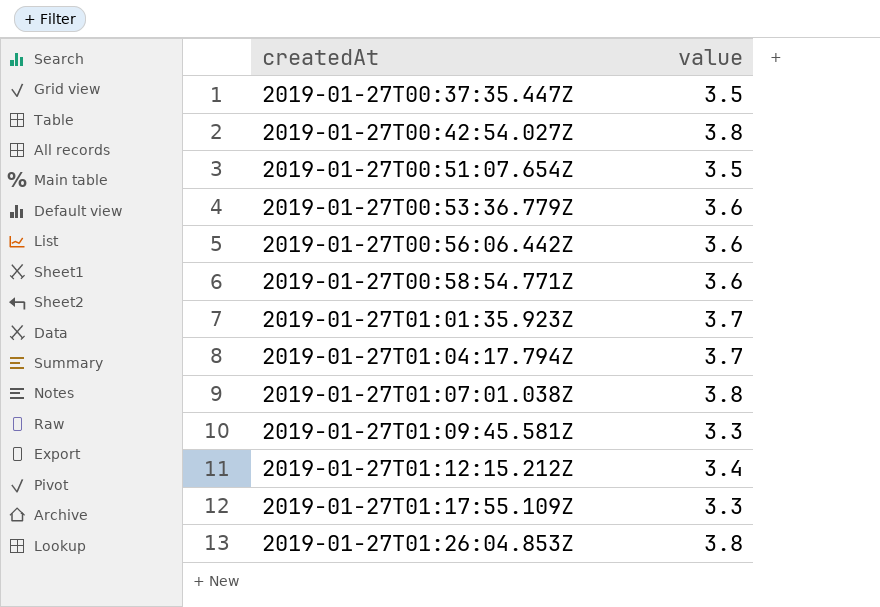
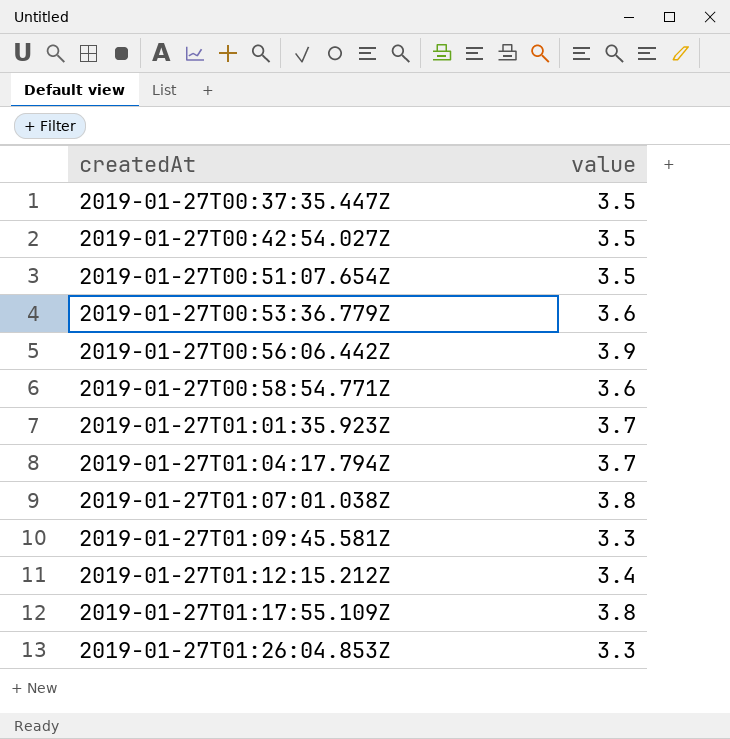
2019-01-27T00:42:54.027Z | value: 3.8 -> 3.5
2019-01-27T00:56:06.442Z | value: 3.6 -> 3.9
2019-01-27T01:17:55.109Z | value: 3.3 -> 3.8
2019-01-27T01:26:04.853Z | value: 3.8 -> 3.3

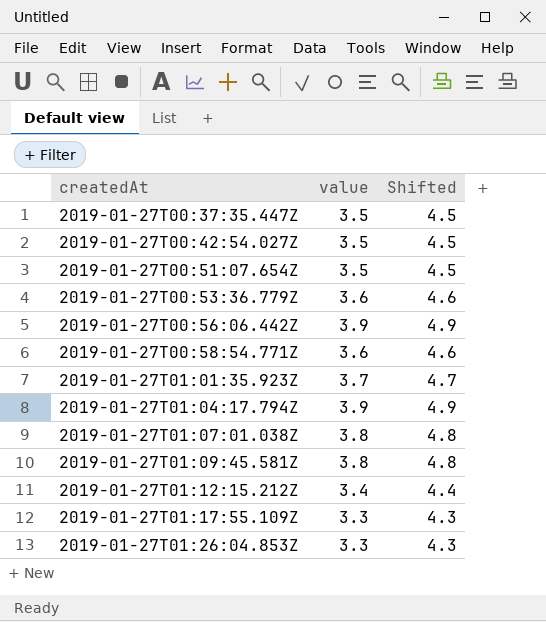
column Shifted | formula: none -> [value] + 1
2019-01-27T01:04:17.794Z | value: 3.7 -> 3.9
2019-01-27T01:09:45.581Z | value: 3.3 -> 3.8
2019-01-27T01:17:55.109Z | value: 3.8 -> 3.3

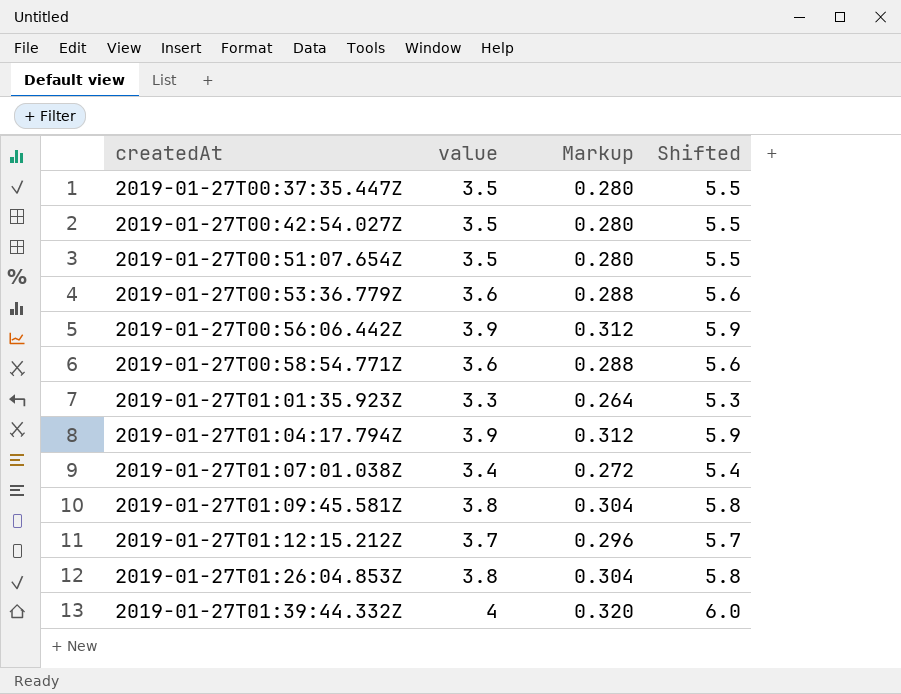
column Markup | formula: none -> [value] * 0.08
column Shifted | formula: [value] + 1 -> [value] + 2
row 2019-01-27T01:17:55.109Z: 3.3 | 4.3 -> none
2019-01-27T01:01:35.923Z | value: 3.7 -> 3.3
2019-01-27T01:07:01.038Z | value: 3.8 -> 3.4
2019-01-27T01:12:15.212Z | value: 3.4 -> 3.7
2019-01-27T01:26:04.853Z | value: 3.3 -> 3.8
row 2019-01-27T01:39:44.332Z: none -> 4 | 0.320 | 6.0

